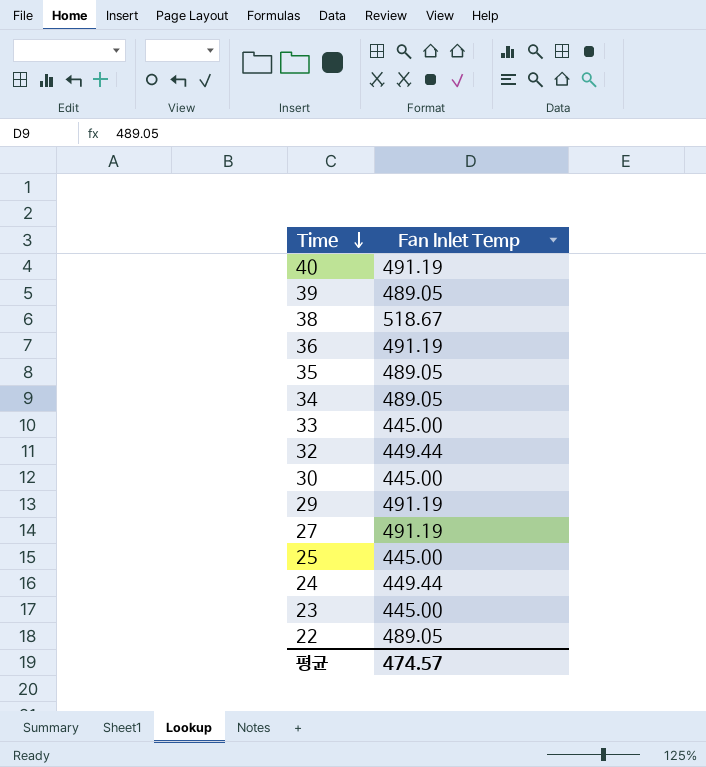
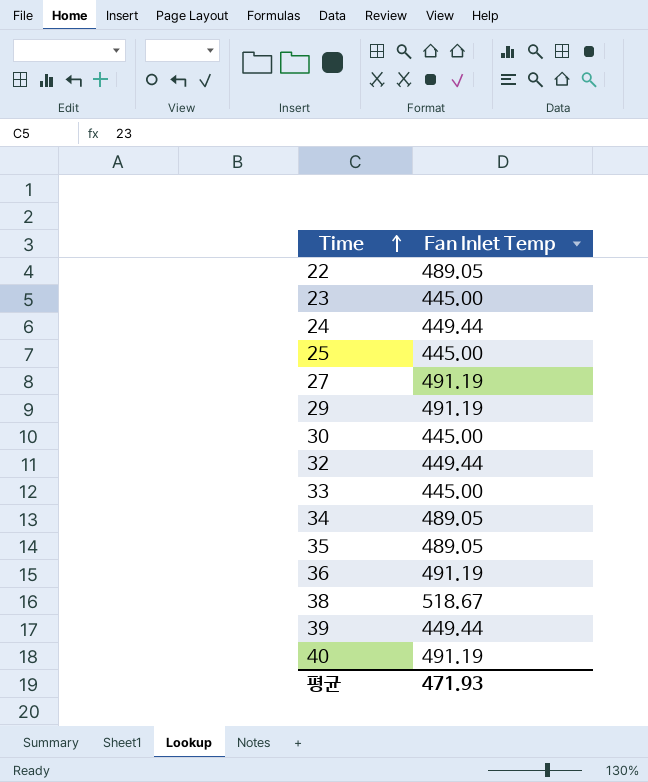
row order: Time descending -> Time ascending
39 | Fan Inlet Temp: 489.05 -> 449.44
평균 | Fan Inlet Temp: 474.57 -> 471.93

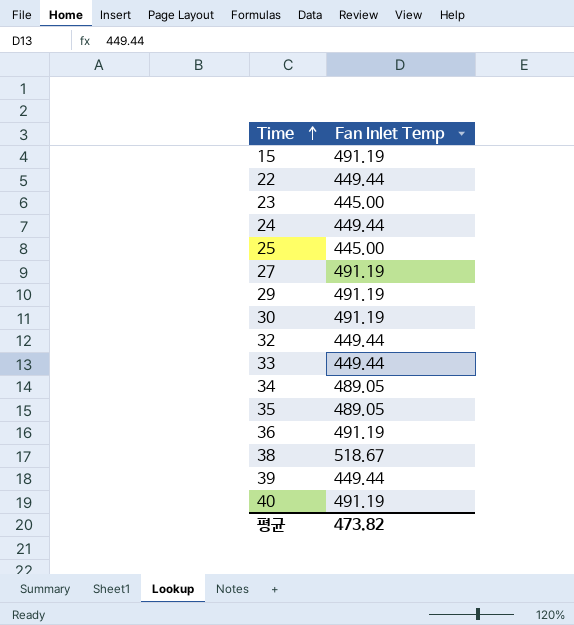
row 15: none -> 491.19
22 | Fan Inlet Temp: 489.05 -> 449.44
30 | Fan Inlet Temp: 445.00 -> 491.19
33 | Fan Inlet Temp: 445.00 -> 449.44
평균 | Fan Inlet Temp: 471.93 -> 473.82

